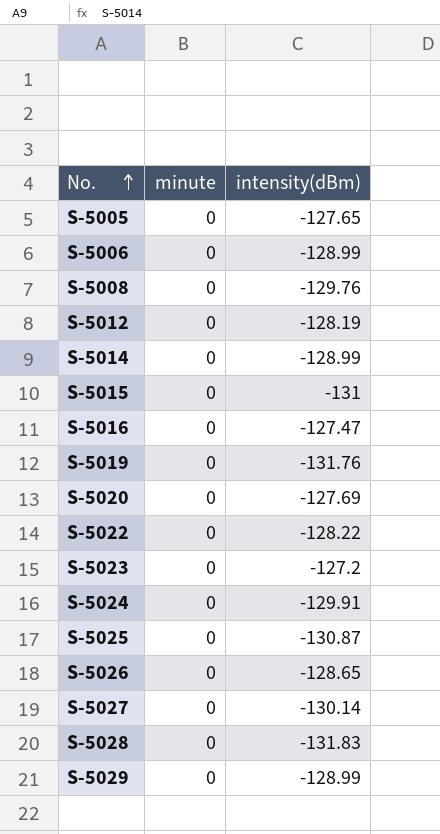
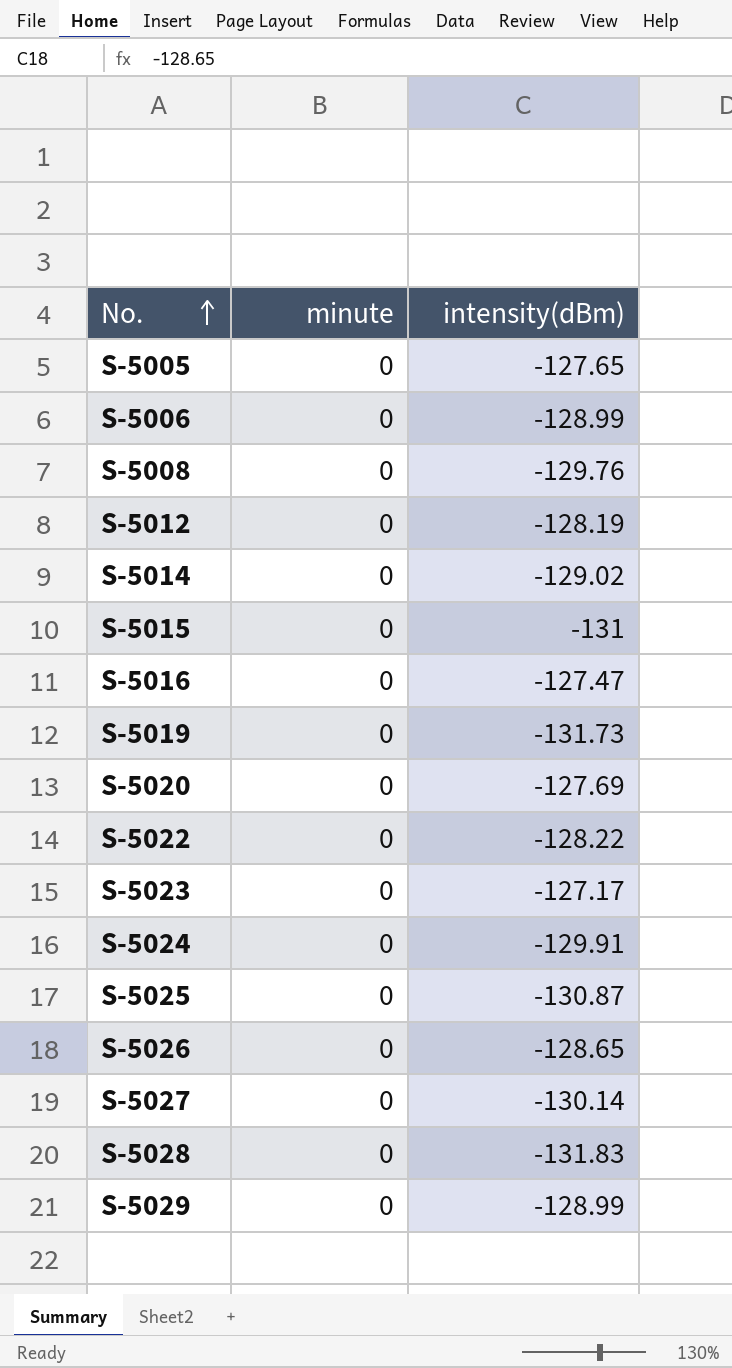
S-5014 | intensity(dBm): -128.99 -> -129.02
S-5019 | intensity(dBm): -131.76 -> -131.73
S-5023 | intensity(dBm): -127.2 -> -127.17

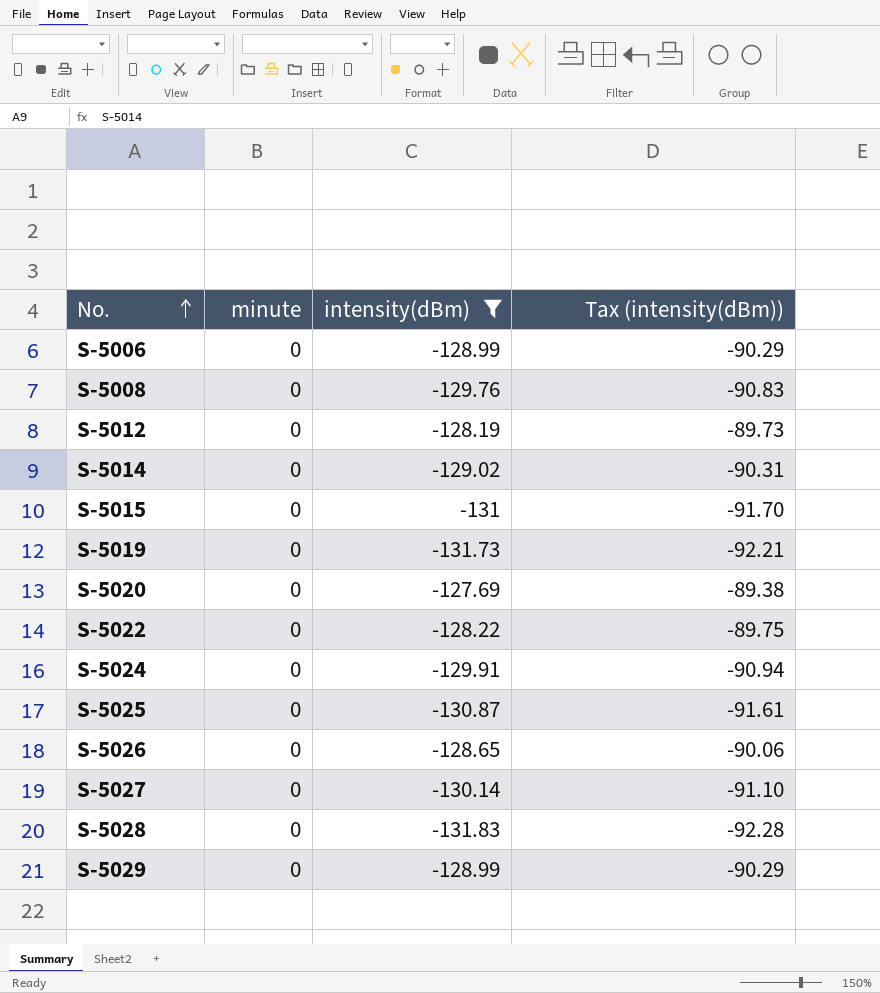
filter: none -> intensity(dBm) <= -127.69
column Tax (intensity(dBm)) | formula: none -> [intensity(dBm)] * 0.7

